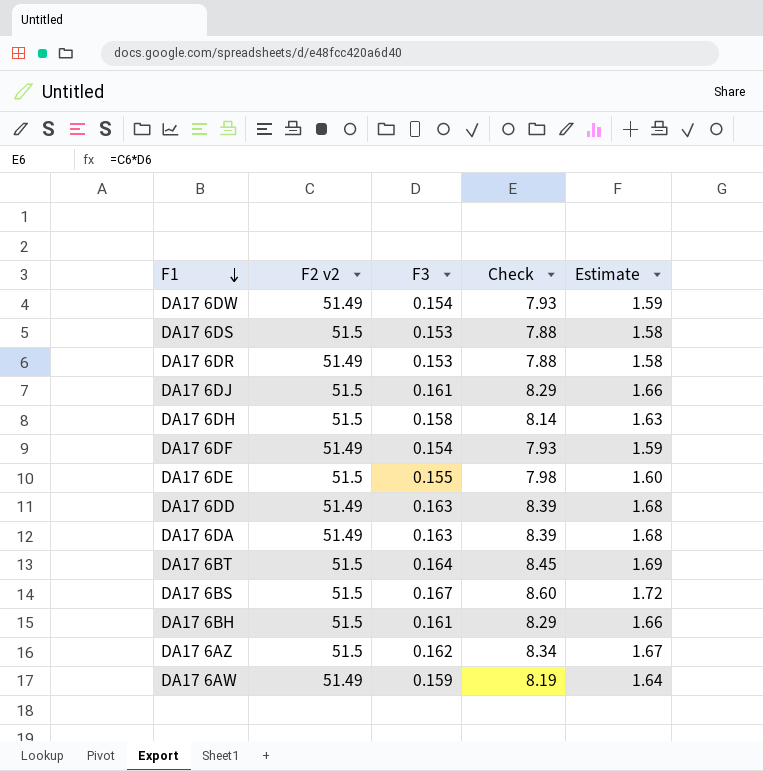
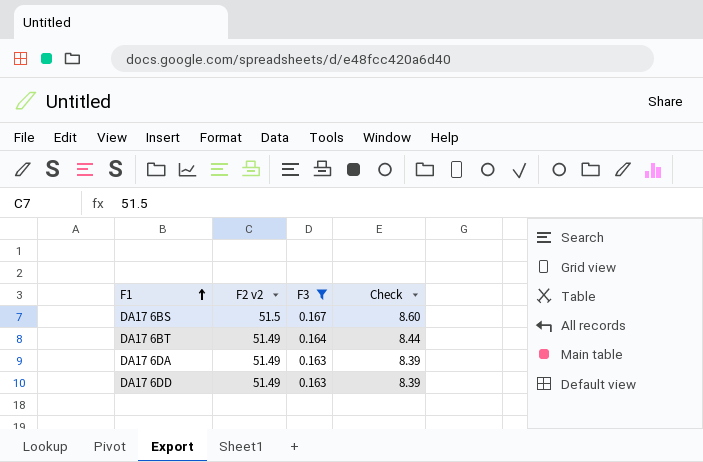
filter: none -> F3 >= 0.163
row order: F1 descending -> F1 ascending
column Estimate | formula: [Check] * 0.2 -> none
DA17 6BT | F2 v2: 51.5 -> 51.49
DA17 6BT | Check: 8.45 -> 8.44

